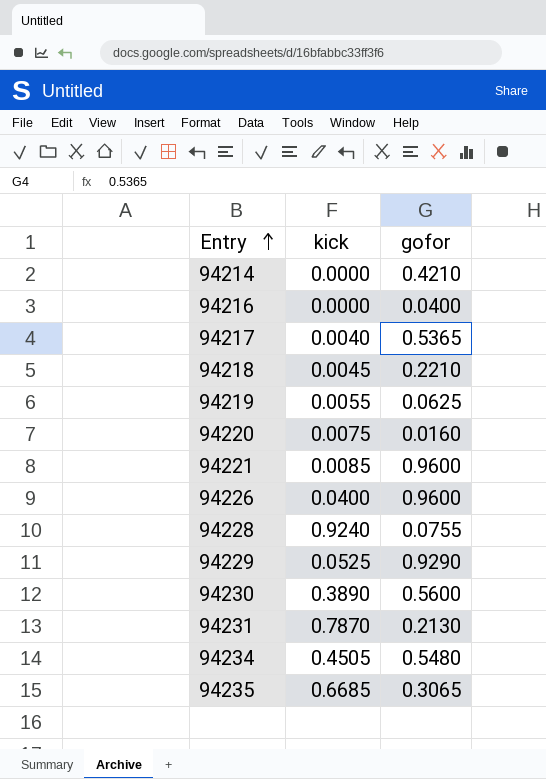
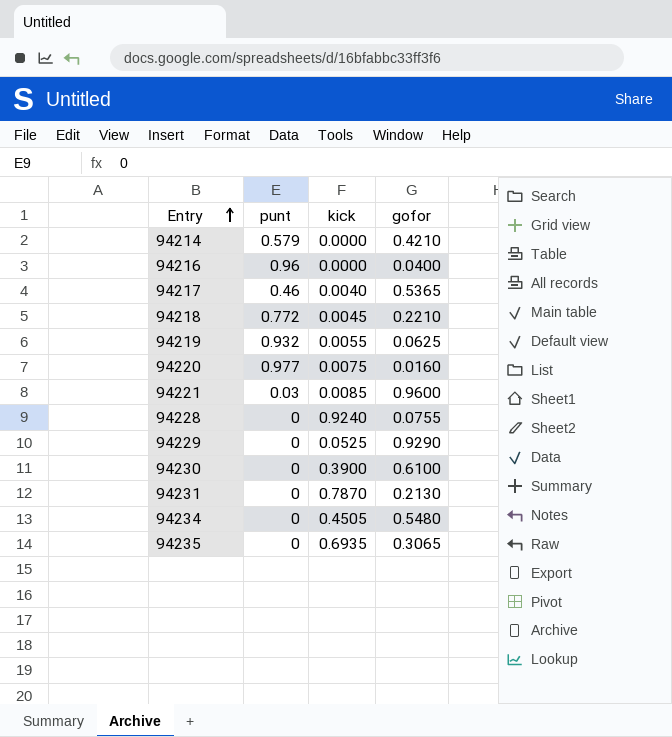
column punt | position: none -> 2
row 94226: 0.0400 | 0.9600 -> none
94230 | kick: 0.3890 -> 0.3900
94230 | gofor: 0.5600 -> 0.6100
94235 | kick: 0.6685 -> 0.6935

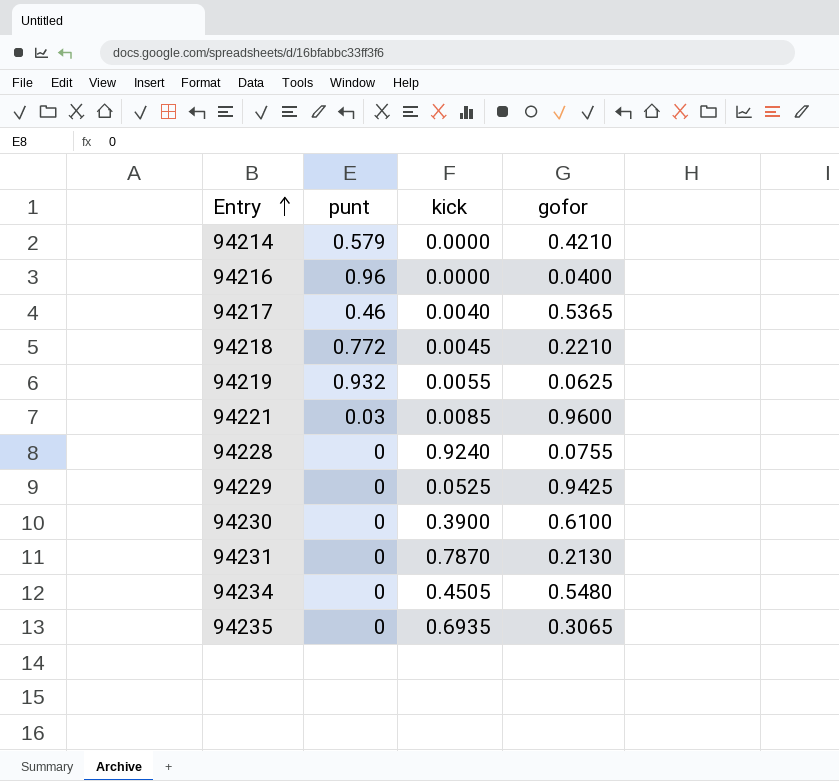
row 94220: 0.977 | 0.0075 | 0.0160 -> none
94229 | gofor: 0.9290 -> 0.9425

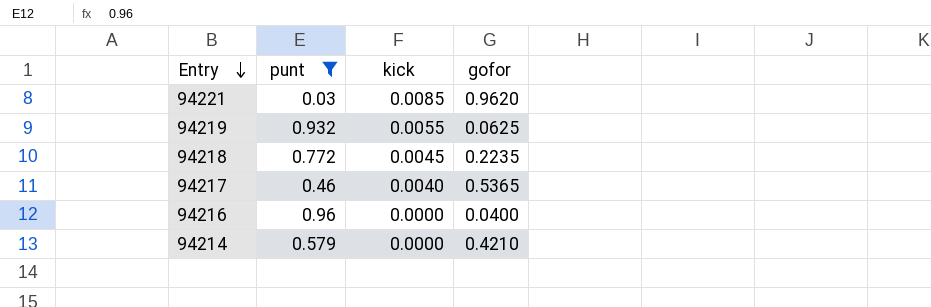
filter: none -> punt != 0
row order: Entry ascending -> Entry descending
94221 | gofor: 0.9600 -> 0.9620
94218 | gofor: 0.2210 -> 0.2235

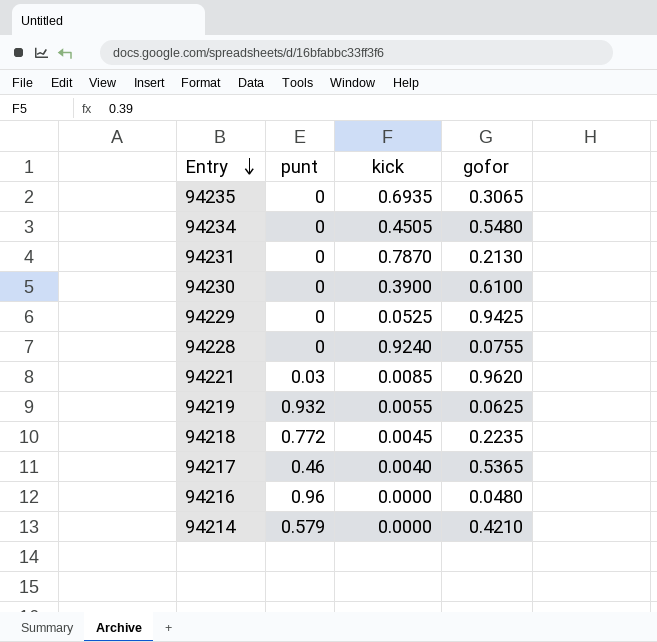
filter: punt != 0 -> none
94216 | gofor: 0.0400 -> 0.0480

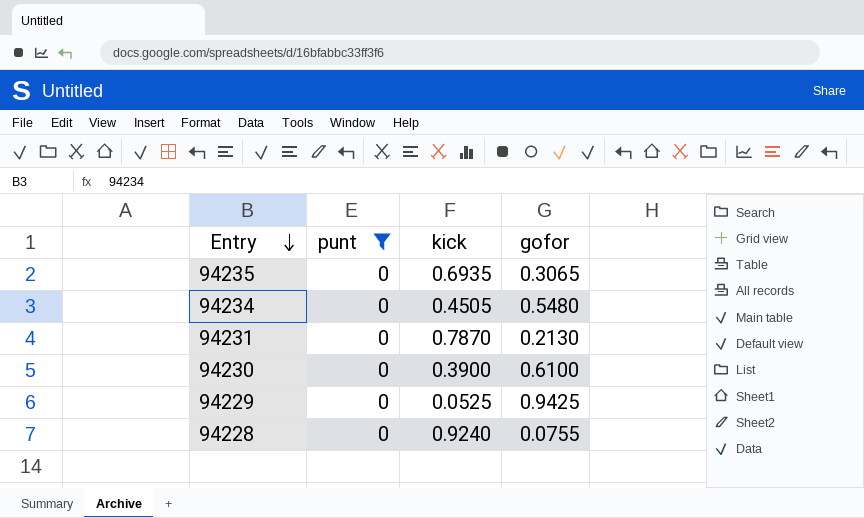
filter: none -> punt = 0

